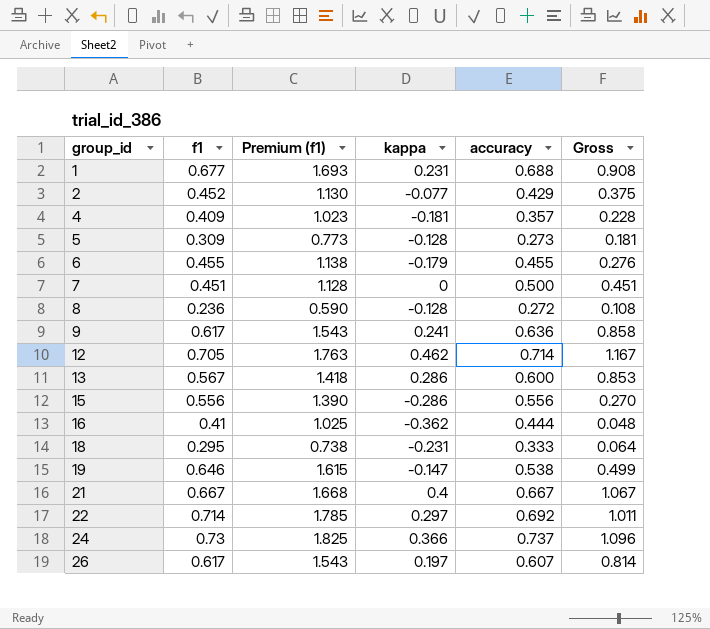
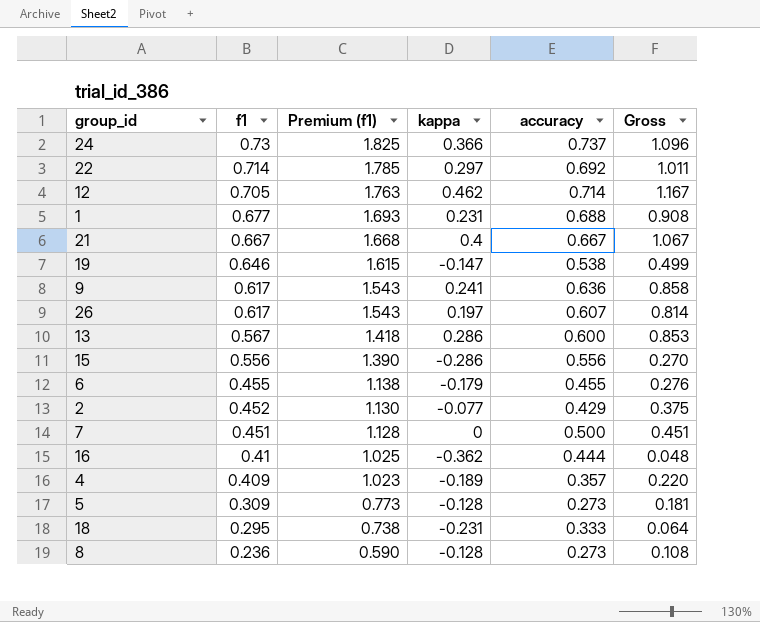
row order: group_id ascending -> f1 descending
4 | kappa: -0.181 -> -0.189
4 | Gross: 0.228 -> 0.220
8 | accuracy: 0.272 -> 0.273

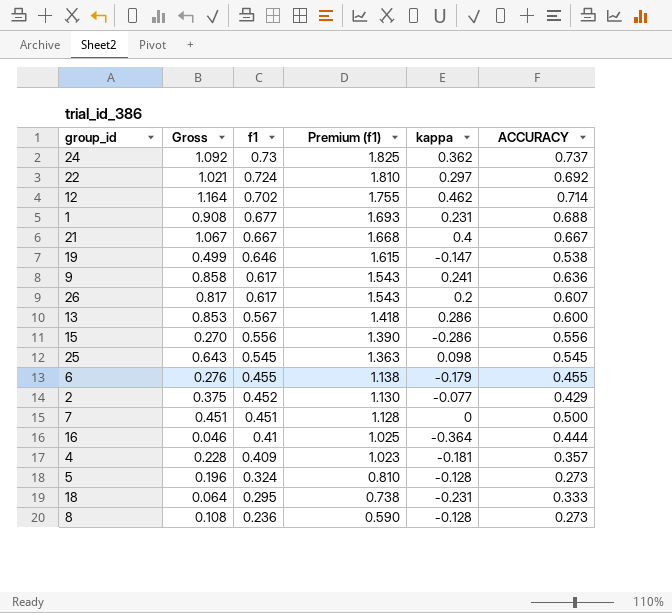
column Gross | position: 6 -> 2
column name: accuracy -> ACCURACY
24 | Gross: 1.096 -> 1.092
24 | kappa: 0.366 -> 0.362
22 | Gross: 1.011 -> 1.021
22 | f1: 0.714 -> 0.724
22 | Premium (f1): 1.785 -> 1.810
12 | Gross: 1.167 -> 1.164
12 | f1: 0.705 -> 0.702
12 | Premium (f1): 1.763 -> 1.755
26 | Gross: 0.814 -> 0.817
26 | kappa: 0.197 -> 0.2
row 25: none -> 0.643 | 0.545 | 1.363 | 0.098 | 0.545
16 | Gross: 0.048 -> 0.046
16 | kappa: -0.362 -> -0.364
4 | Gross: 0.220 -> 0.228
4 | kappa: -0.189 -> -0.181
5 | Gross: 0.181 -> 0.196
5 | f1: 0.309 -> 0.324
5 | Premium (f1): 0.773 -> 0.810

